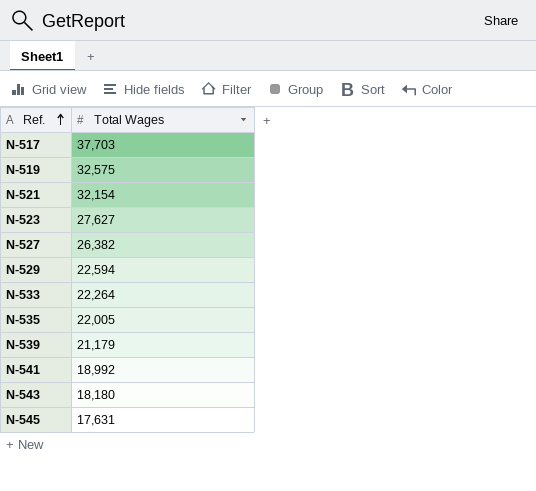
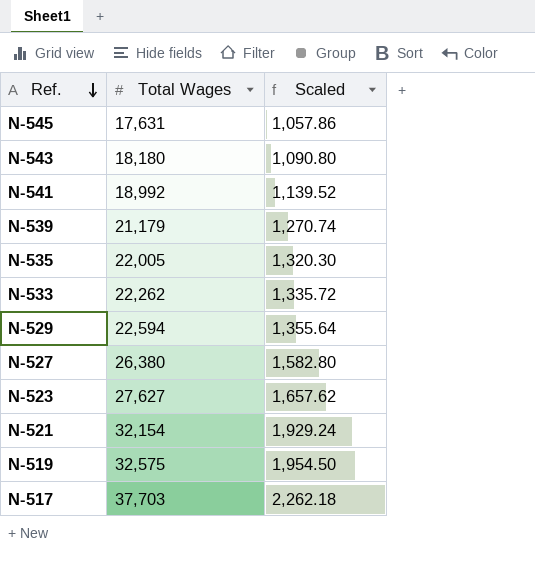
row order: Ref. ascending -> Ref. descending
column Scaled | formula: none -> [Total Wages] * 0.06
N-533 | Total Wages: 22,264 -> 22,262
N-527 | Total Wages: 26,382 -> 26,380

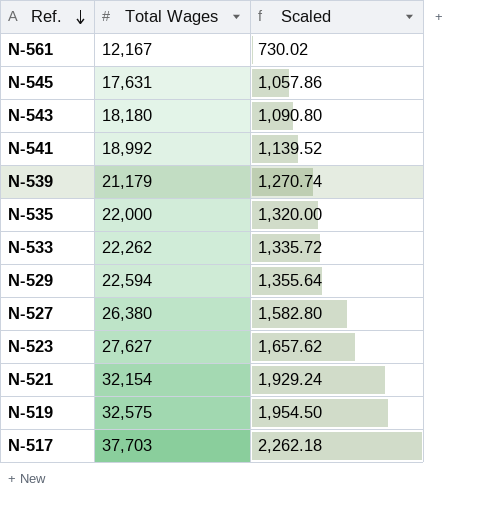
row N-561: none -> 12,167 | 730.02
N-535 | Total Wages: 22,005 -> 22,000
N-535 | Scaled: 1,320.30 -> 1,320.00

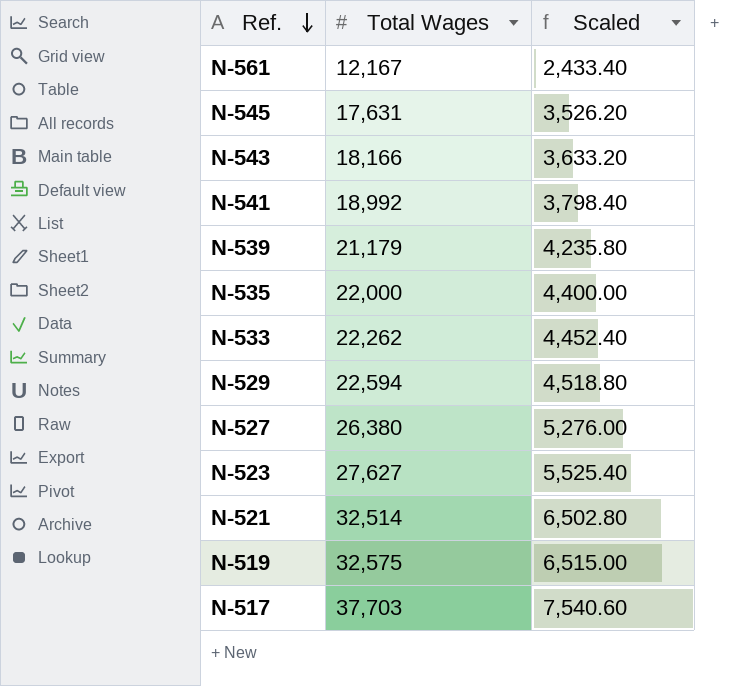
column Scaled | formula: [Total Wages] * 0.06 -> [Total Wages] * 0.2
N-543 | Total Wages: 18,180 -> 18,166
N-521 | Total Wages: 32,154 -> 32,514

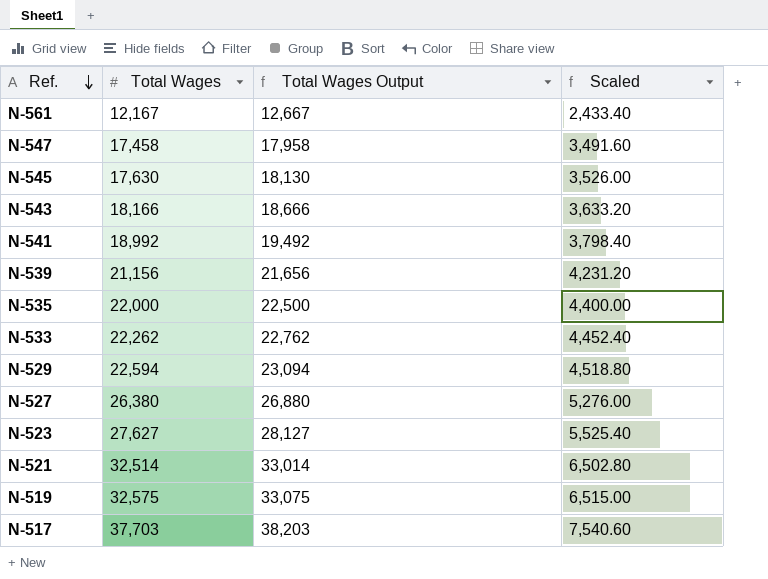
column Total Wages Output | formula: none -> [Total Wages] + 500
row N-547: none -> 17,458 | 17,958 | 3,491.60
N-545 | Total Wages: 17,631 -> 17,630
N-545 | Scaled: 3,526.20 -> 3,526.00
N-539 | Total Wages: 21,179 -> 21,156
N-539 | Scaled: 4,235.80 -> 4,231.20

